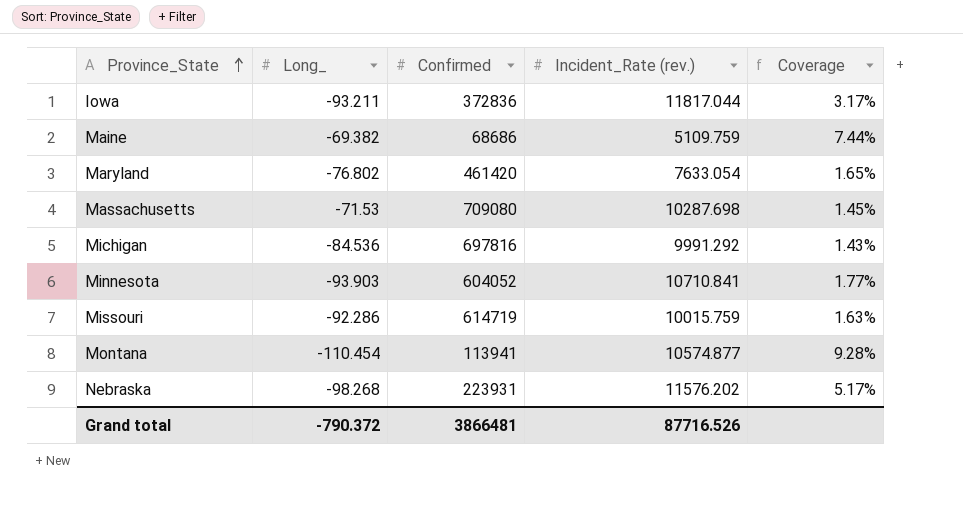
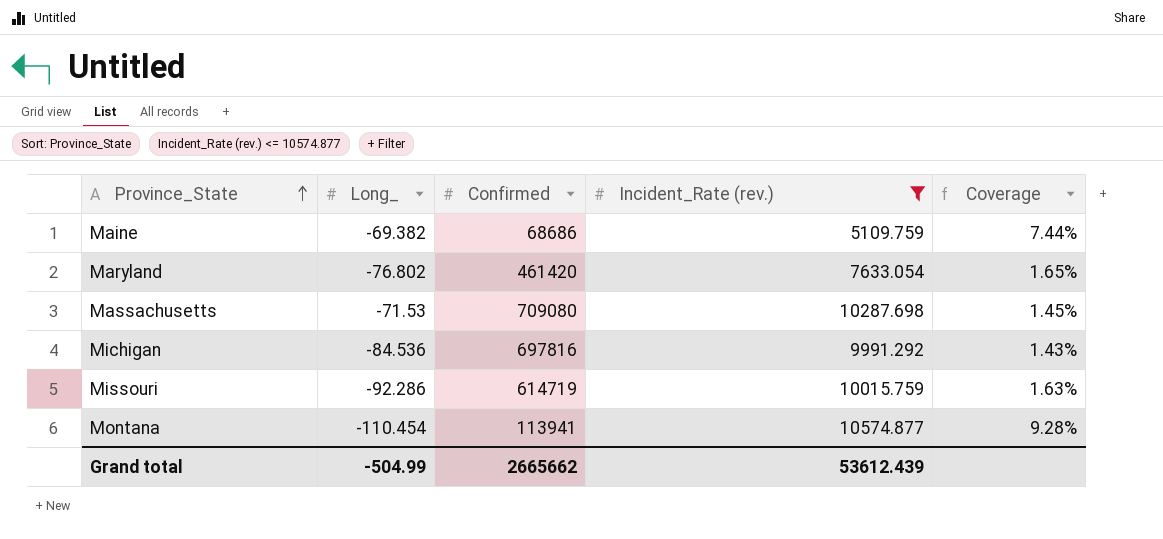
filter: none -> Incident_Rate (rev.) <= 10574.877
Grand total | Long_: -790.372 -> -504.99
Grand total | Confirmed: 3866481 -> 2665662
Grand total | Incident_Rate (rev.): 87716.526 -> 53612.439

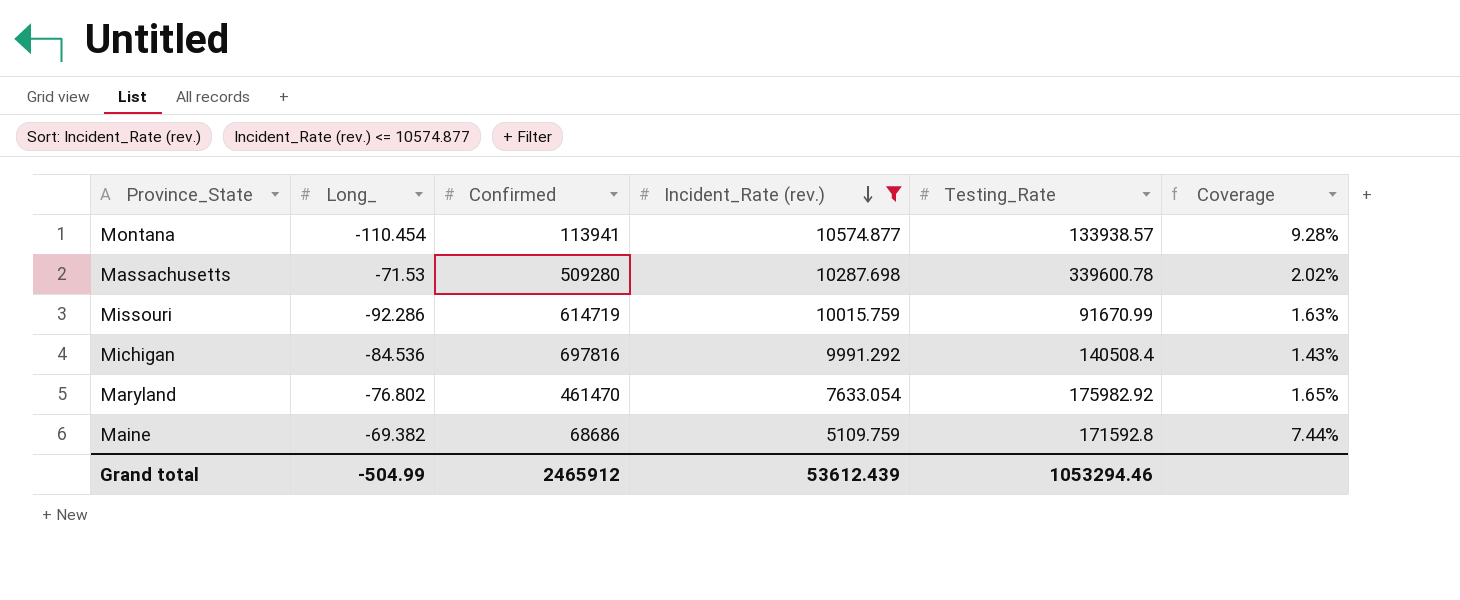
row order: Province_State ascending -> Incident_Rate (rev.) descending
column Testing_Rate | position: none -> 5
Massachusetts | Confirmed: 709080 -> 509280
Massachusetts | Coverage: 1.45% -> 2.02%
Maryland | Confirmed: 461420 -> 461470
Grand total | Confirmed: 2665662 -> 2465912

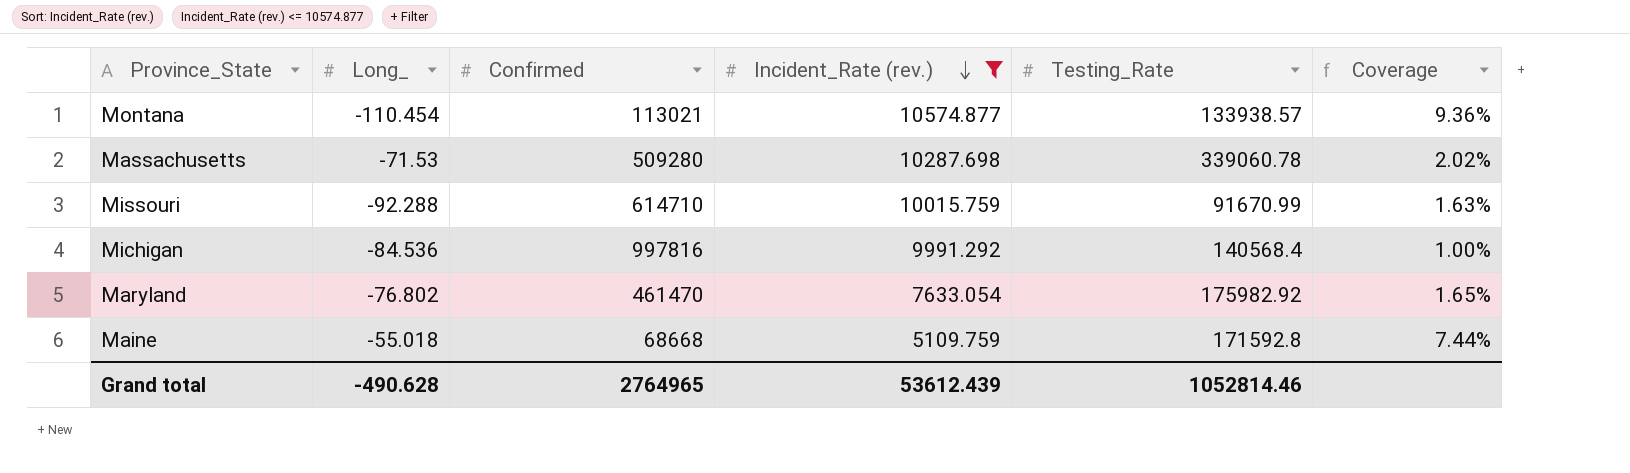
Montana | Confirmed: 113941 -> 113021
Montana | Coverage: 9.28% -> 9.36%
Massachusetts | Testing_Rate: 339600.78 -> 339060.78
Missouri | Long_: -92.286 -> -92.288
Missouri | Confirmed: 614719 -> 614710
Michigan | Confirmed: 697816 -> 997816
Michigan | Testing_Rate: 140508.4 -> 140568.4
Michigan | Coverage: 1.43% -> 1.00%
Maine | Long_: -69.382 -> -55.018
Maine | Confirmed: 68686 -> 68668
Grand total | Long_: -504.99 -> -490.628
Grand total | Confirmed: 2465912 -> 2764965
Grand total | Testing_Rate: 1053294.46 -> 1052814.46

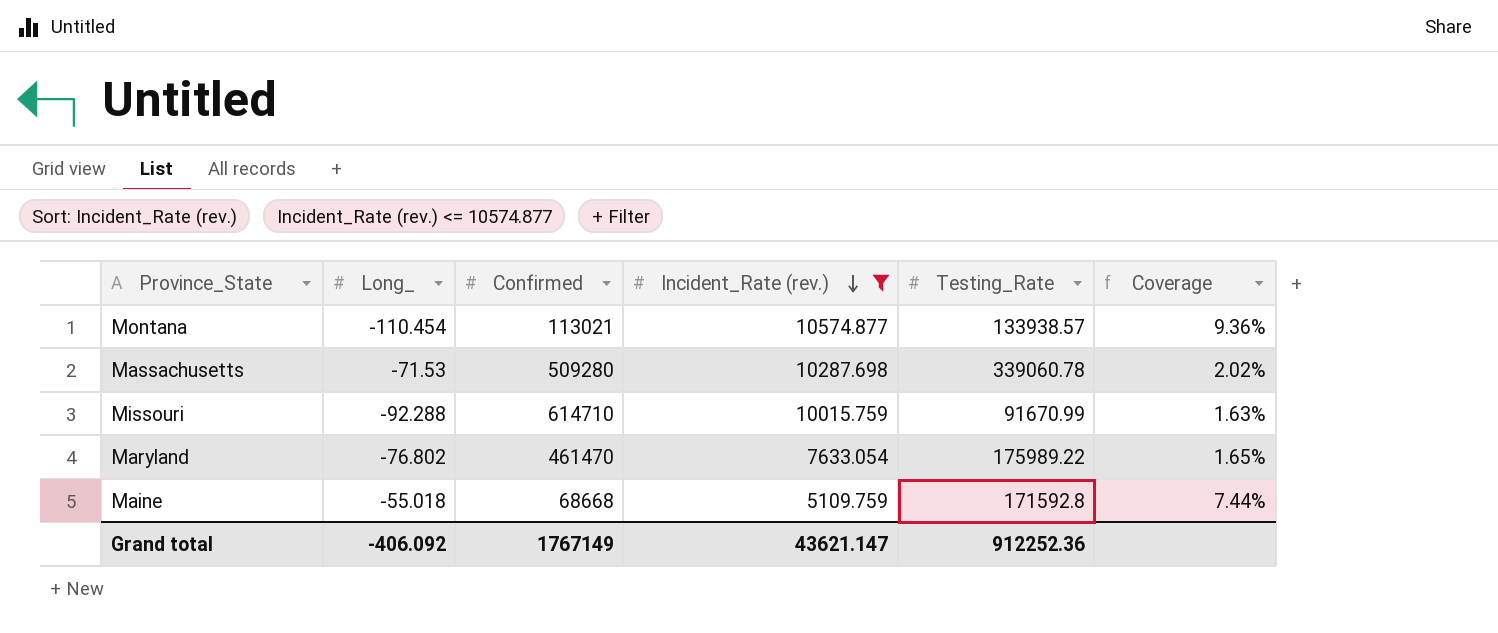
row Michigan: -84.536 | 997816 | 9991.292 | 140568.4 | 1.00% -> none
Maryland | Testing_Rate: 175982.92 -> 175989.22
Grand total | Long_: -490.628 -> -406.092
Grand total | Confirmed: 2764965 -> 1767149
Grand total | Incident_Rate (rev.): 53612.439 -> 43621.147
Grand total | Testing_Rate: 1052814.46 -> 912252.36

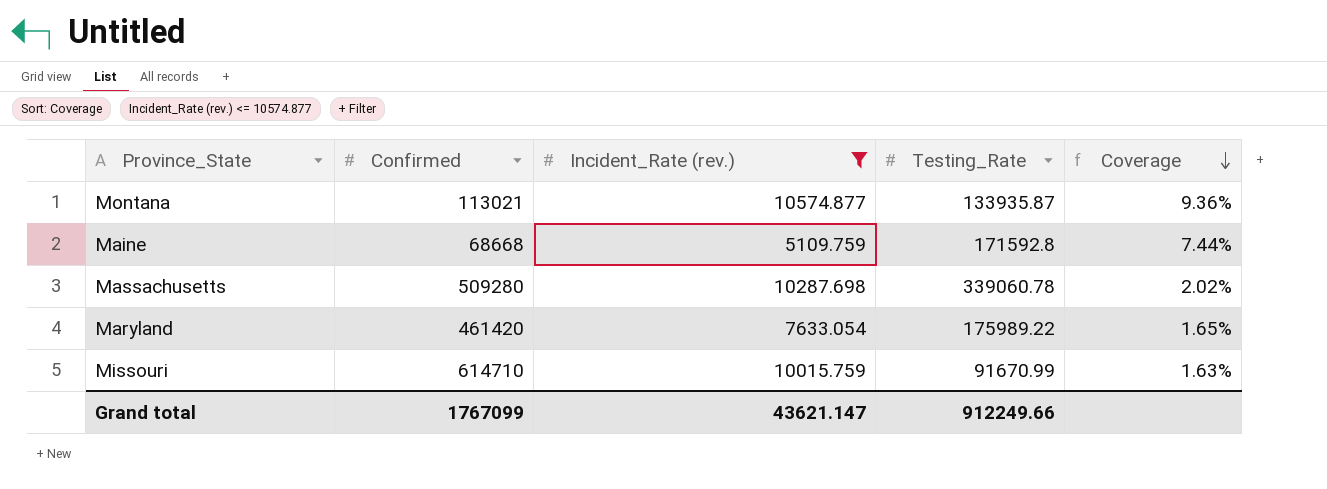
row order: Incident_Rate (rev.) descending -> Coverage descending
column Long_ | position: 2 -> none
Montana | Testing_Rate: 133938.57 -> 133935.87
Maryland | Confirmed: 461470 -> 461420
Grand total | Confirmed: 1767149 -> 1767099
Grand total | Testing_Rate: 912252.36 -> 912249.66

